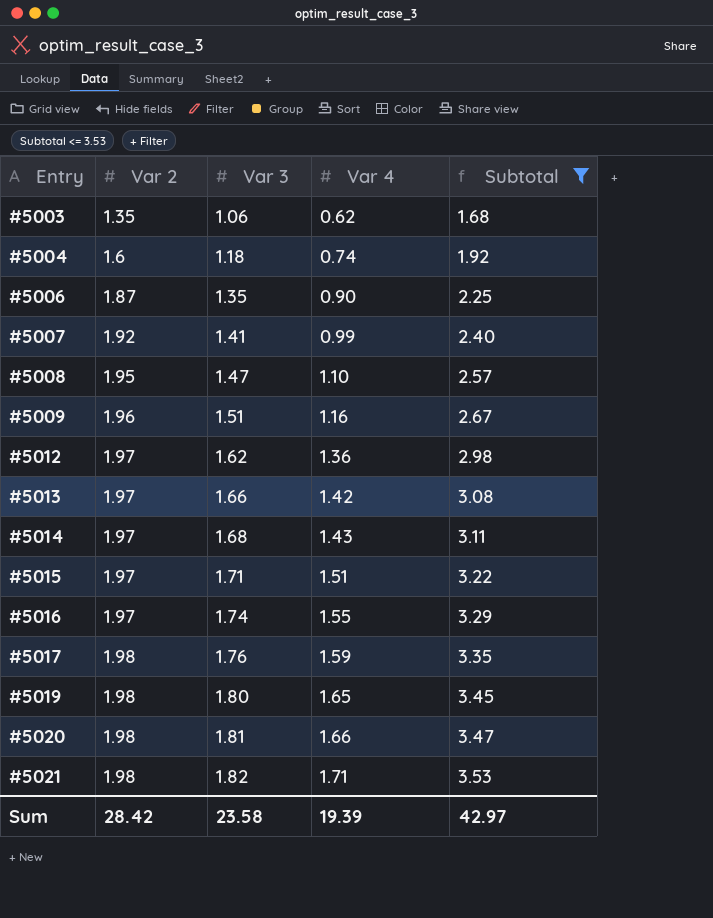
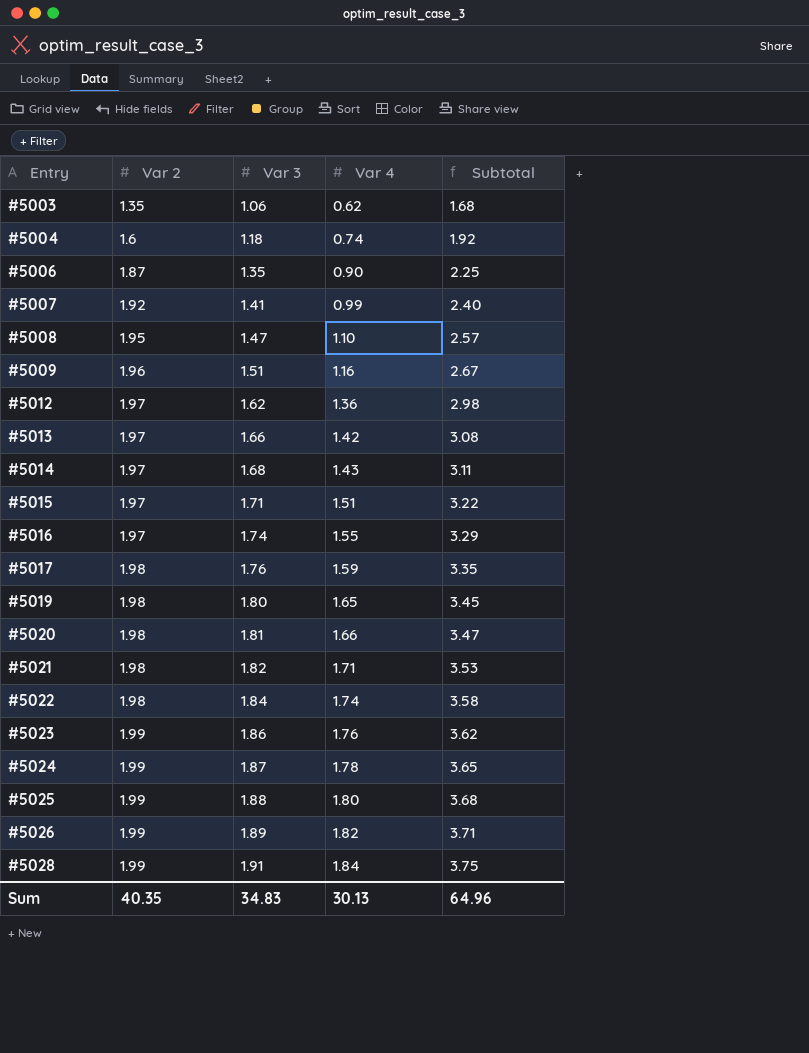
filter: Subtotal <= 3.53 -> none
Sum | Var 2: 28.42 -> 40.35
Sum | Var 3: 23.58 -> 34.83
Sum | Var 4: 19.39 -> 30.13
Sum | Subtotal: 42.97 -> 64.96

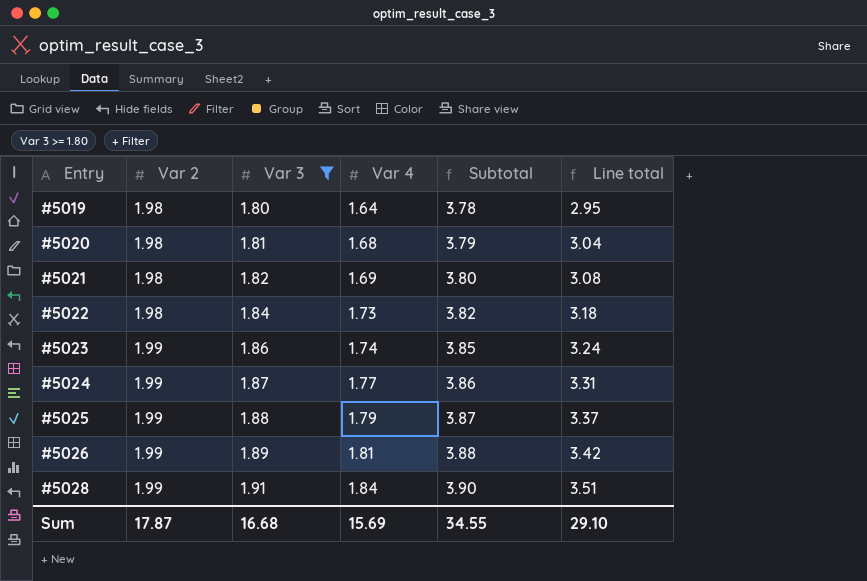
filter: none -> Var 3 >= 1.80
column Subtotal | formula: [Var 3] + [Var 4] -> [Var 2] + [Var 3]
column Line total | formula: none -> [Var 3] * [Var 4]
#5019 | Var 4: 1.65 -> 1.64
#5020 | Var 4: 1.66 -> 1.68
#5021 | Var 4: 1.71 -> 1.69
#5022 | Var 4: 1.74 -> 1.73
#5023 | Var 4: 1.76 -> 1.74
#5024 | Var 4: 1.78 -> 1.77
#5025 | Var 4: 1.80 -> 1.79
#5026 | Var 4: 1.82 -> 1.81
Sum | Var 2: 40.35 -> 17.87
Sum | Var 3: 34.83 -> 16.68
Sum | Var 4: 30.13 -> 15.69
Sum | Subtotal: 64.96 -> 34.55

